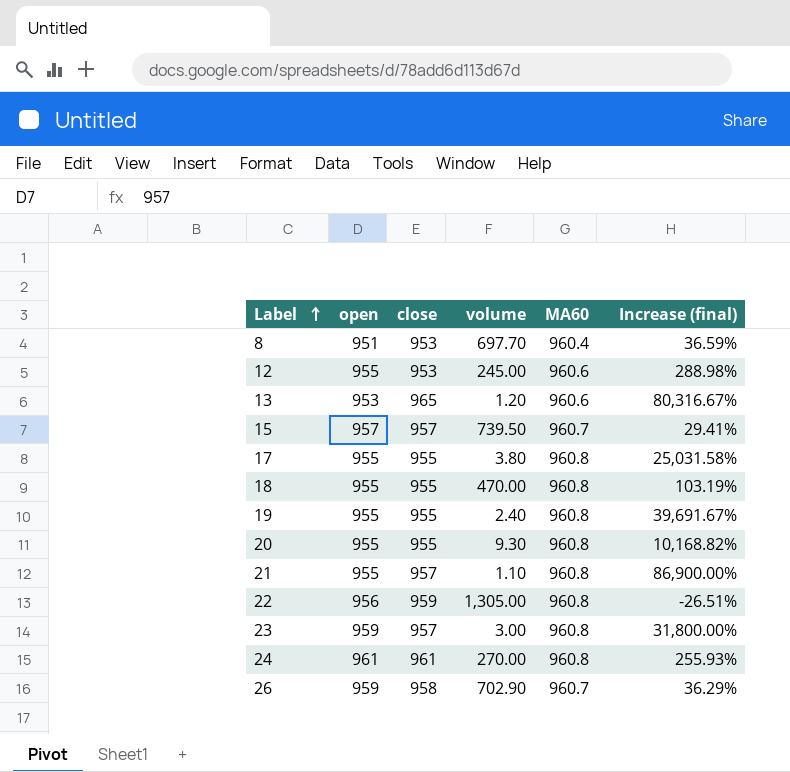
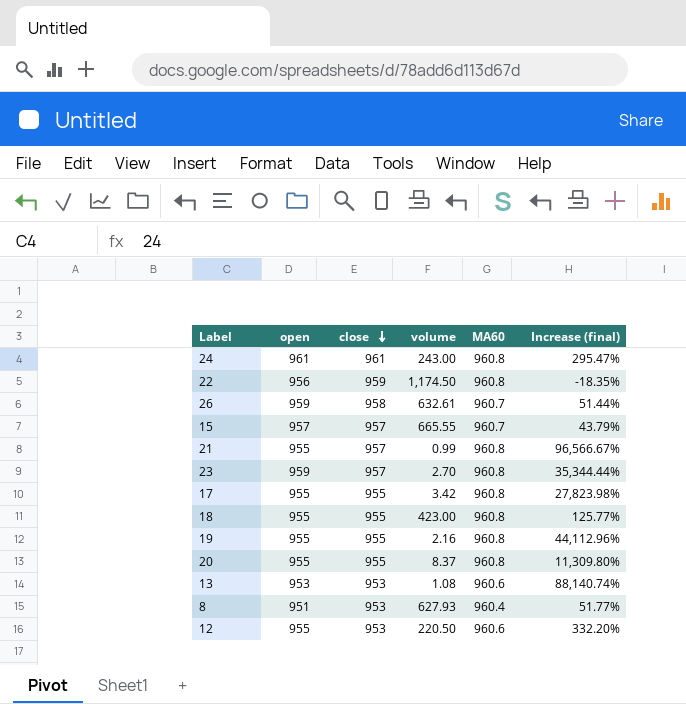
row order: Label ascending -> close descending
24 | volume: 270.00 -> 243.00
24 | Increase (final): 255.93% -> 295.47%
22 | volume: 1,305.00 -> 1,174.50
22 | Increase (final): -26.51% -> -18.35%
26 | volume: 702.90 -> 632.61
26 | Increase (final): 36.29% -> 51.44%
15 | volume: 739.50 -> 665.55
15 | Increase (final): 29.41% -> 43.79%
21 | volume: 1.10 -> 0.99
21 | Increase (final): 86,900.00% -> 96,566.67%
23 | volume: 3.00 -> 2.70
23 | Increase (final): 31,800.00% -> 35,344.44%
17 | volume: 3.80 -> 3.42
17 | Increase (final): 25,031.58% -> 27,823.98%
18 | volume: 470.00 -> 423.00
18 | Increase (final): 103.19% -> 125.77%
19 | volume: 2.40 -> 2.16
19 | Increase (final): 39,691.67% -> 44,112.96%
20 | volume: 9.30 -> 8.37
20 | Increase (final): 10,168.82% -> 11,309.80%
13 | close: 965 -> 953
13 | volume: 1.20 -> 1.08
13 | Increase (final): 80,316.67% -> 88,140.74%
8 | volume: 697.70 -> 627.93
8 | Increase (final): 36.59% -> 51.77%
12 | volume: 245.00 -> 220.50
12 | Increase (final): 288.98% -> 332.20%

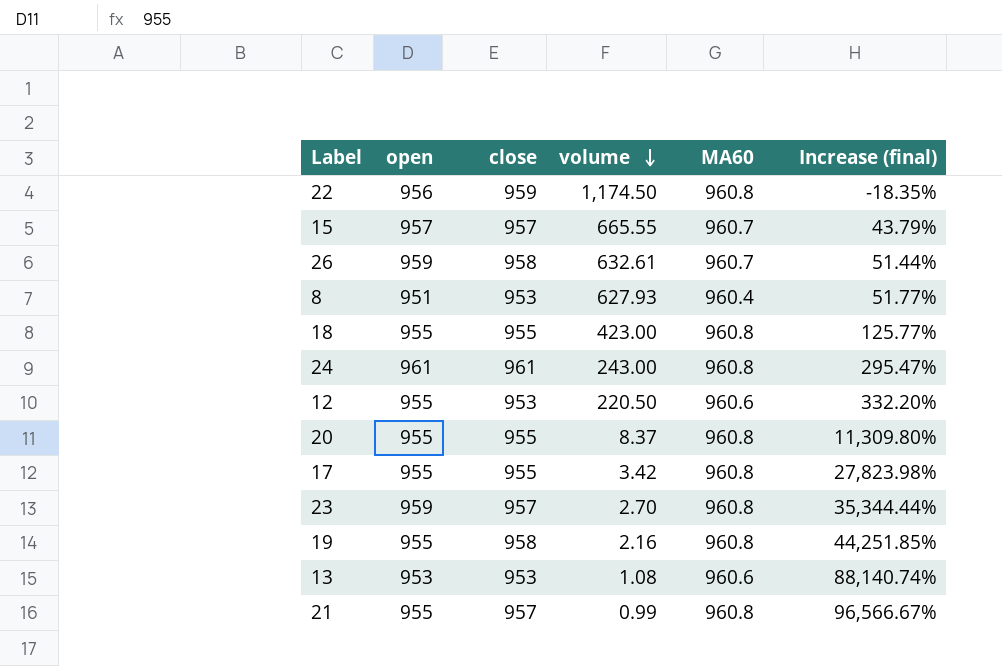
row order: close descending -> volume descending
19 | close: 955 -> 958
19 | Increase (final): 44,112.96% -> 44,251.85%

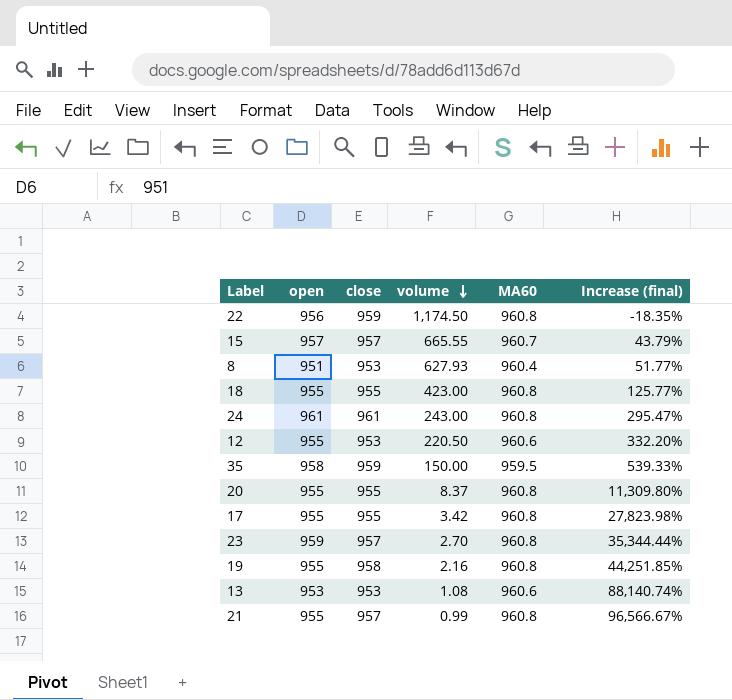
row 26: 959 | 958 | 632.61 | 960.7 | 51.44% -> none
row 35: none -> 958 | 959 | 150.00 | 959.5 | 539.33%

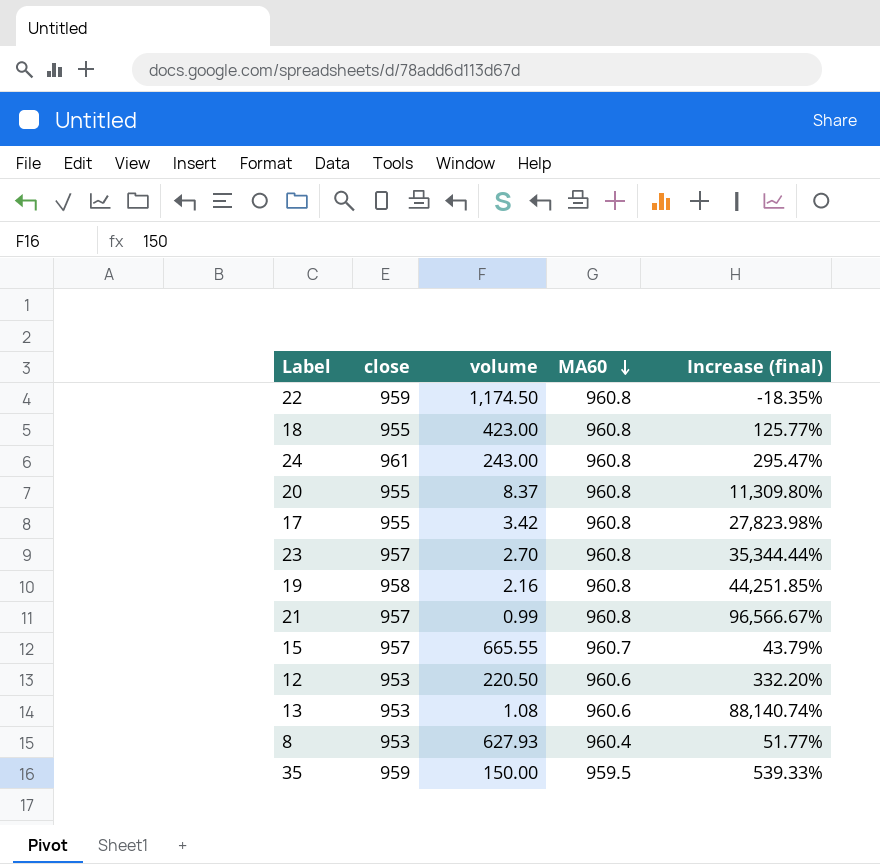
row order: volume descending -> MA60 descending
column open | position: 2 -> none

